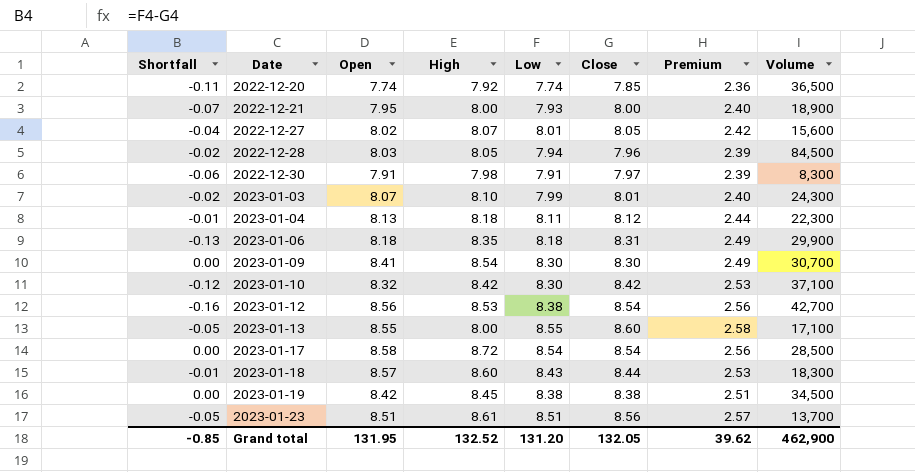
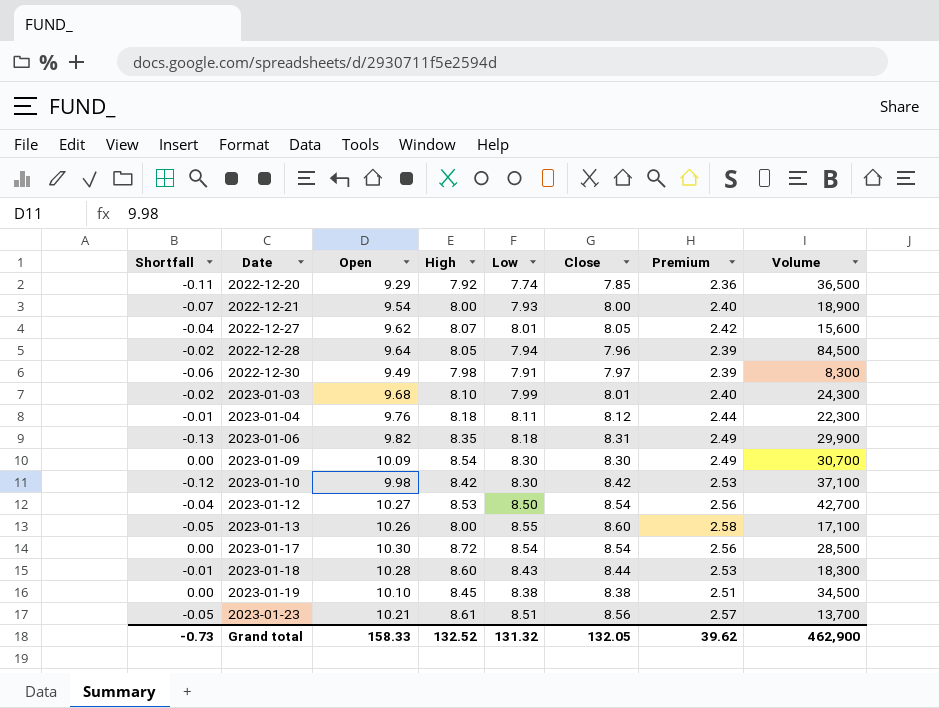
2022-12-20 | Open: 7.74 -> 9.29
2022-12-21 | Open: 7.95 -> 9.54
2022-12-27 | Open: 8.02 -> 9.62
2022-12-28 | Open: 8.03 -> 9.64
2022-12-30 | Open: 7.91 -> 9.49
2023-01-03 | Open: 8.07 -> 9.68
2023-01-04 | Open: 8.13 -> 9.76
2023-01-06 | Open: 8.18 -> 9.82
2023-01-09 | Open: 8.41 -> 10.09
2023-01-10 | Open: 8.32 -> 9.98
2023-01-12 | Shortfall: -0.16 -> -0.04
2023-01-12 | Open: 8.56 -> 10.27
2023-01-12 | Low: 8.38 -> 8.50
2023-01-13 | Open: 8.55 -> 10.26
2023-01-17 | Open: 8.58 -> 10.30
2023-01-18 | Open: 8.57 -> 10.28
2023-01-19 | Open: 8.42 -> 10.10
2023-01-23 | Open: 8.51 -> 10.21
Grand total | Shortfall: -0.85 -> -0.73
Grand total | Open: 131.95 -> 158.33
Grand total | Low: 131.20 -> 131.32

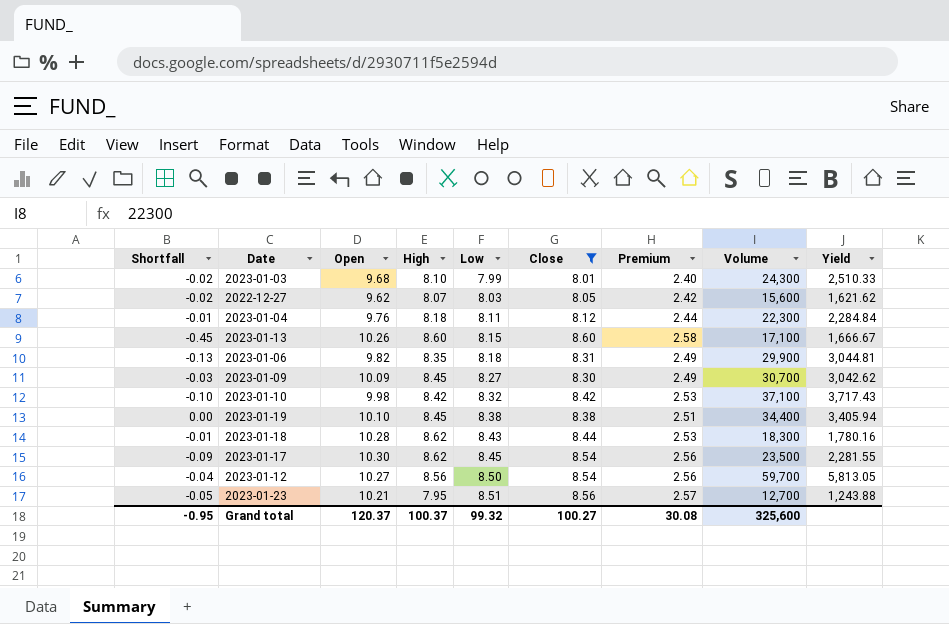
filter: none -> Close >= 8.01
row order: Date ascending -> Low ascending
column Yield | formula: none -> [Volume] / [Open]
2022-12-27 | Shortfall: -0.04 -> -0.02
2022-12-27 | Low: 8.01 -> 8.03
2023-01-13 | Shortfall: -0.05 -> -0.45
2023-01-13 | High: 8.00 -> 8.60
2023-01-13 | Low: 8.55 -> 8.15
2023-01-09 | Shortfall: 0.00 -> -0.03
2023-01-09 | High: 8.54 -> 8.45
2023-01-09 | Low: 8.30 -> 8.27
2023-01-10 | Shortfall: -0.12 -> -0.10
2023-01-10 | Low: 8.30 -> 8.32
2023-01-19 | Volume: 34,500 -> 34,400
2023-01-18 | High: 8.60 -> 8.62
2023-01-17 | Shortfall: 0.00 -> -0.09
2023-01-17 | High: 8.72 -> 8.62
2023-01-17 | Low: 8.54 -> 8.45
2023-01-17 | Volume: 28,500 -> 23,500
2023-01-12 | High: 8.53 -> 8.56
2023-01-12 | Volume: 42,700 -> 59,700
2023-01-23 | High: 8.61 -> 7.95
2023-01-23 | Volume: 13,700 -> 12,700
Grand total | Shortfall: -0.73 -> -0.95
Grand total | Open: 158.33 -> 120.37
Grand total | High: 132.52 -> 100.37
Grand total | Low: 131.32 -> 99.32
Grand total | Close: 132.05 -> 100.27
Grand total | Premium: 39.62 -> 30.08
Grand total | Volume: 462,900 -> 325,600

